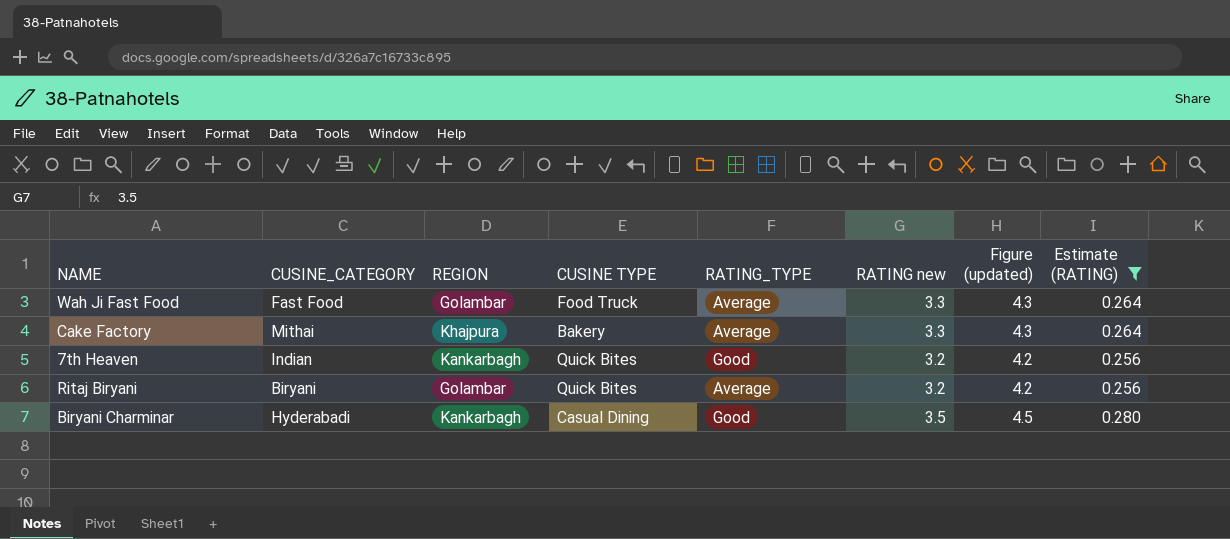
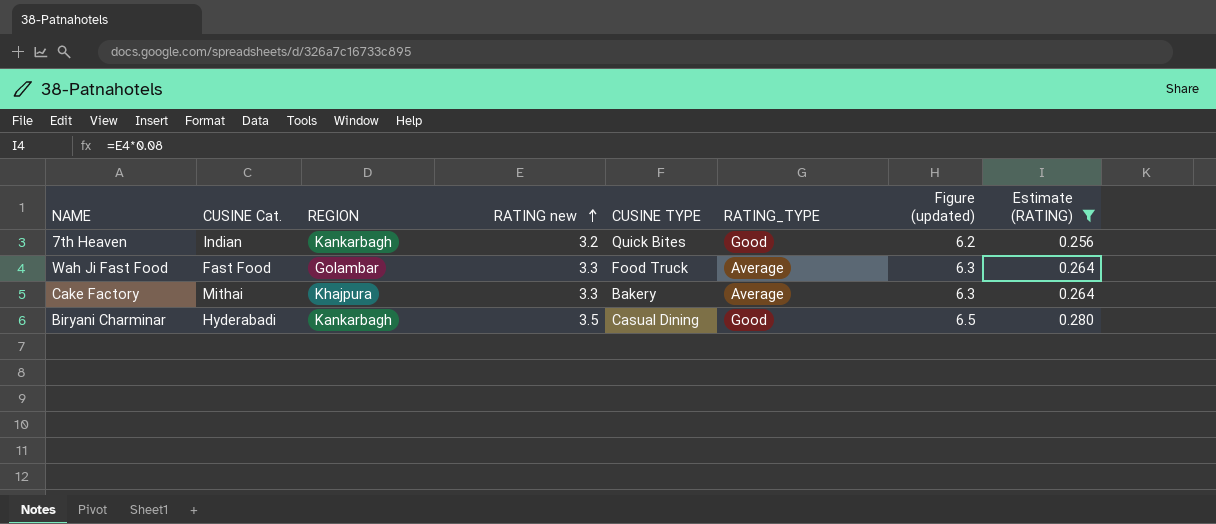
row order: none -> RATING new ascending
column name: CUSINE_CATEGORY -> CUSINE Cat.
column RATING new | position: 6 -> 4
column Figure (updated) | formula: [RATING new] + 1 -> [RATING new] + 3
row Ritaj Biryani: Biryani | Golambar | Quick Bites | Average | 3.2 | 4.2 | 0.256 -> none

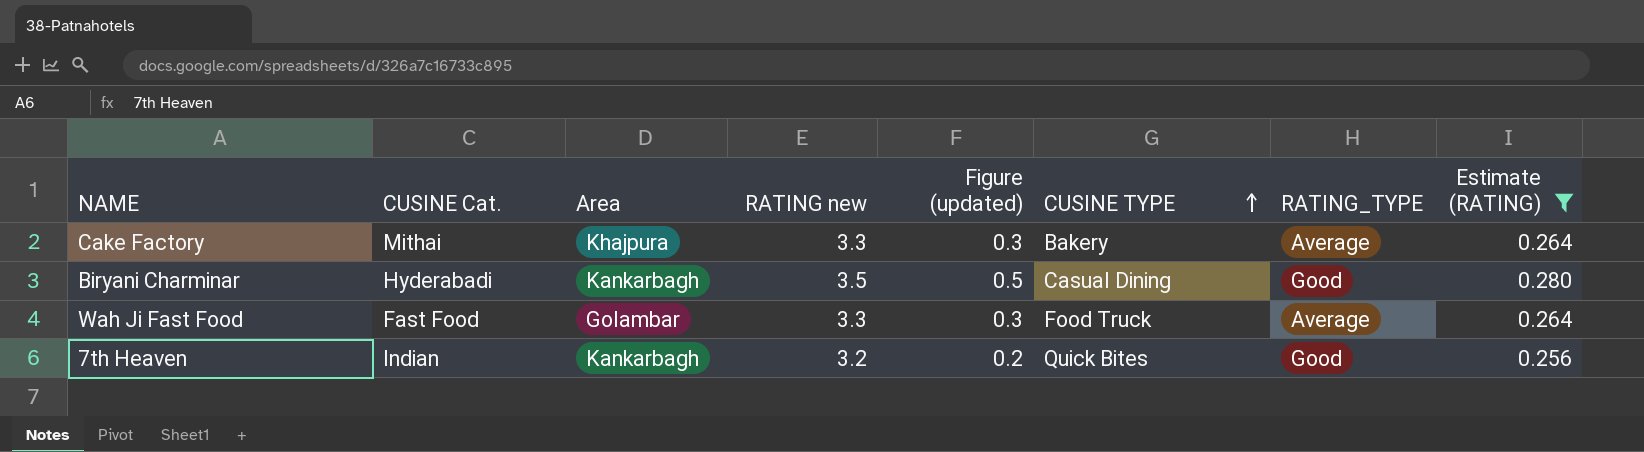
row order: RATING new ascending -> CUSINE TYPE ascending
column name: REGION -> Area
column Figure (updated) | formula: [RATING new] + 3 -> [RATING new] - 3
column Figure (updated) | position: 7 -> 5

